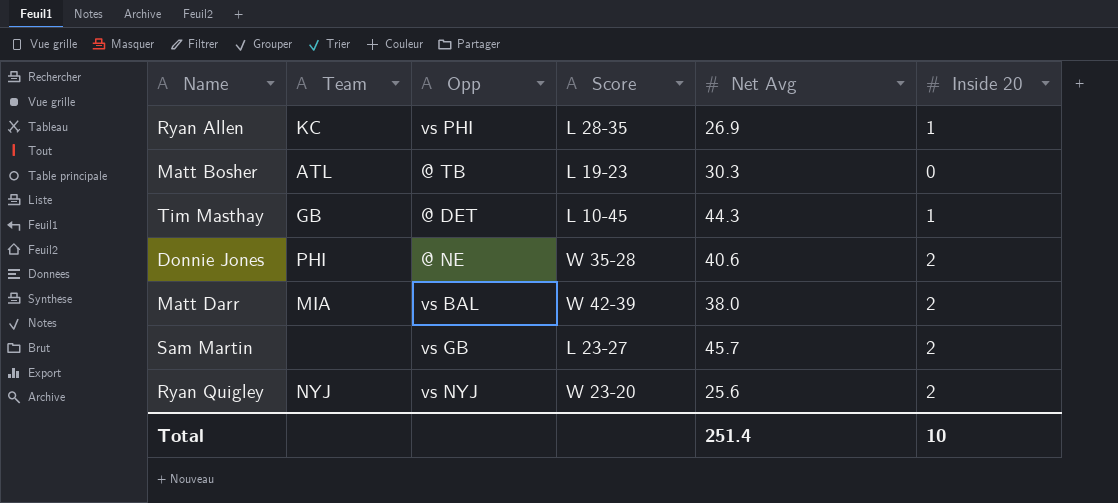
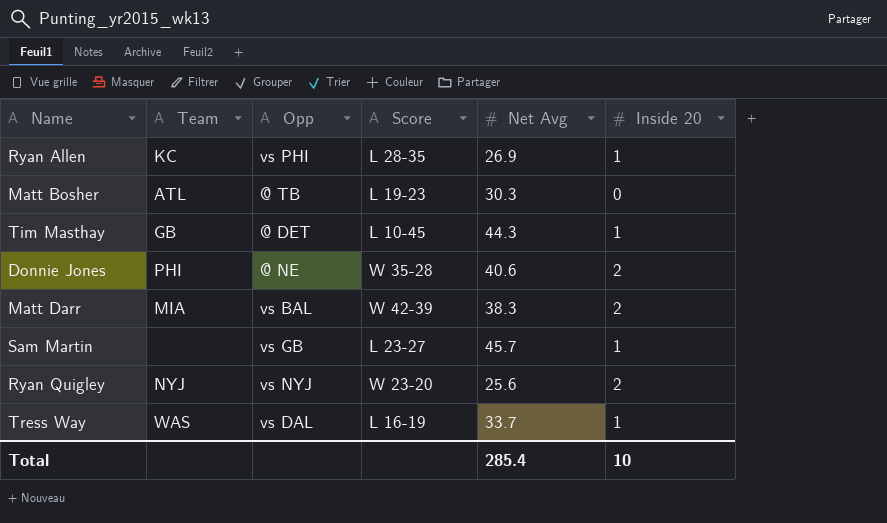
Matt Darr | Net Avg: 38.0 -> 38.3
Sam Martin | Inside 20: 2 -> 1
row Tress Way: none -> WAS | vs DAL | L 16-19 | 33.7 | 1
Total | Net Avg: 251.4 -> 285.4

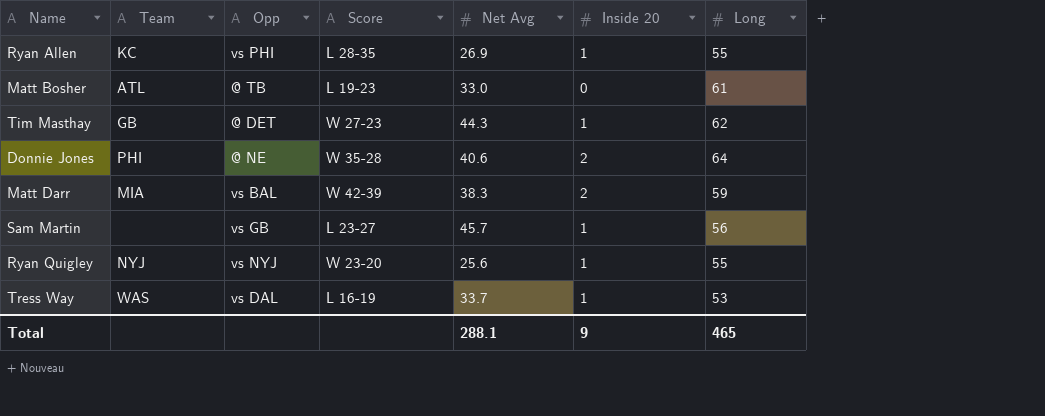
column Long | position: none -> 7
Matt Bosher | Net Avg: 30.3 -> 33.0
Tim Masthay | Score: L 10-45 -> W 27-23
Ryan Quigley | Inside 20: 2 -> 1
Total | Net Avg: 285.4 -> 288.1
Total | Inside 20: 10 -> 9

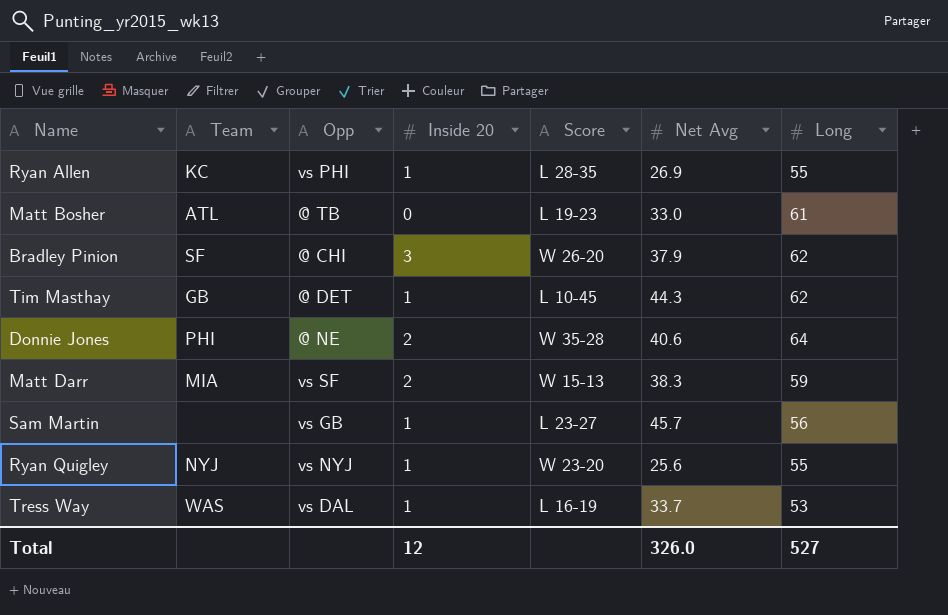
column Inside 20 | position: 6 -> 4
row Bradley Pinion: none -> SF | @ CHI | 3 | W 26-20 | 37.9 | 62
Tim Masthay | Score: W 27-23 -> L 10-45
Matt Darr | Opp: vs BAL -> vs SF
Matt Darr | Score: W 42-39 -> W 15-13
Total | Inside 20: 9 -> 12
Total | Net Avg: 288.1 -> 326.0
Total | Long: 465 -> 527

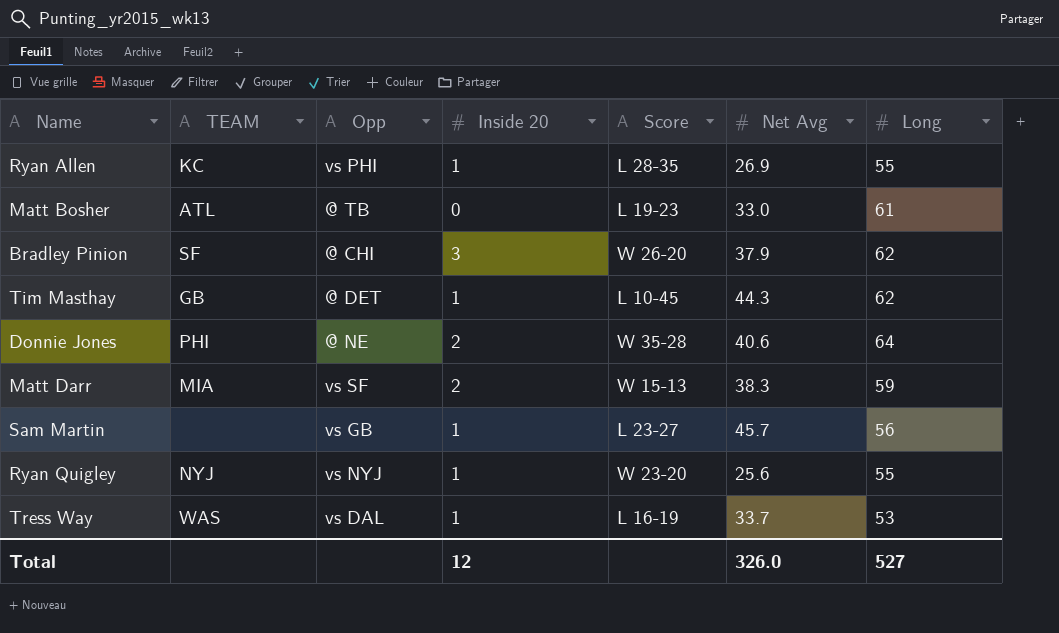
column name: Team -> TEAM

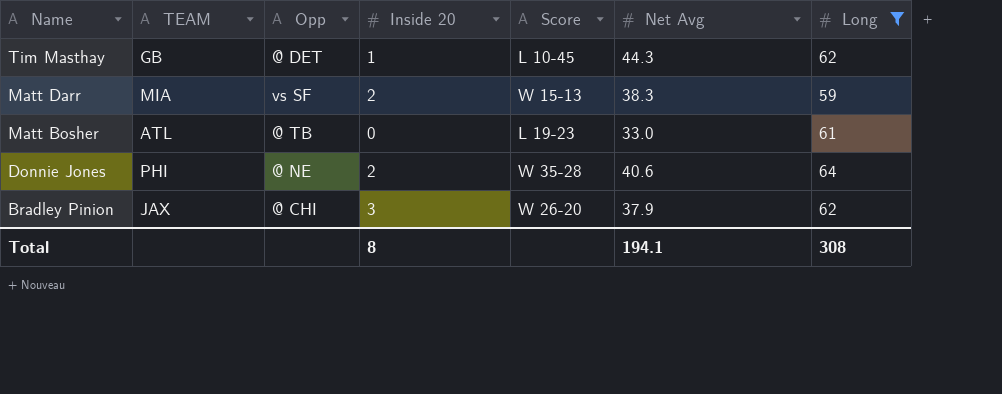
filter: none -> Long >= 59
row order: none -> Name descending
Bradley Pinion | TEAM: SF -> JAX
Total | Inside 20: 12 -> 8
Total | Net Avg: 326.0 -> 194.1
Total | Long: 527 -> 308

